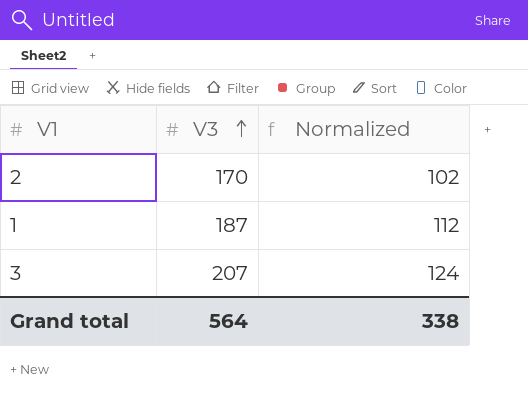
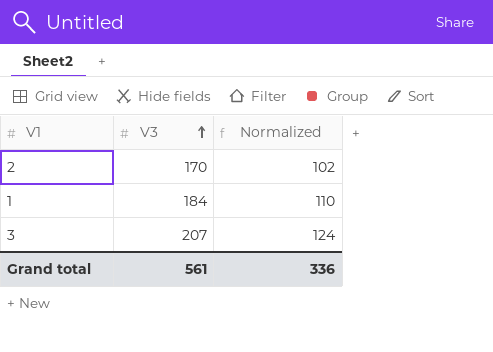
1 | V3: 187 -> 184
1 | Normalized: 112 -> 110
Grand total | V3: 564 -> 561
Grand total | Normalized: 338 -> 336

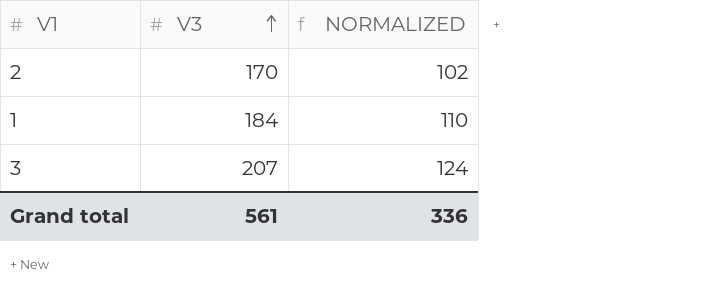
column name: Normalized -> NORMALIZED

